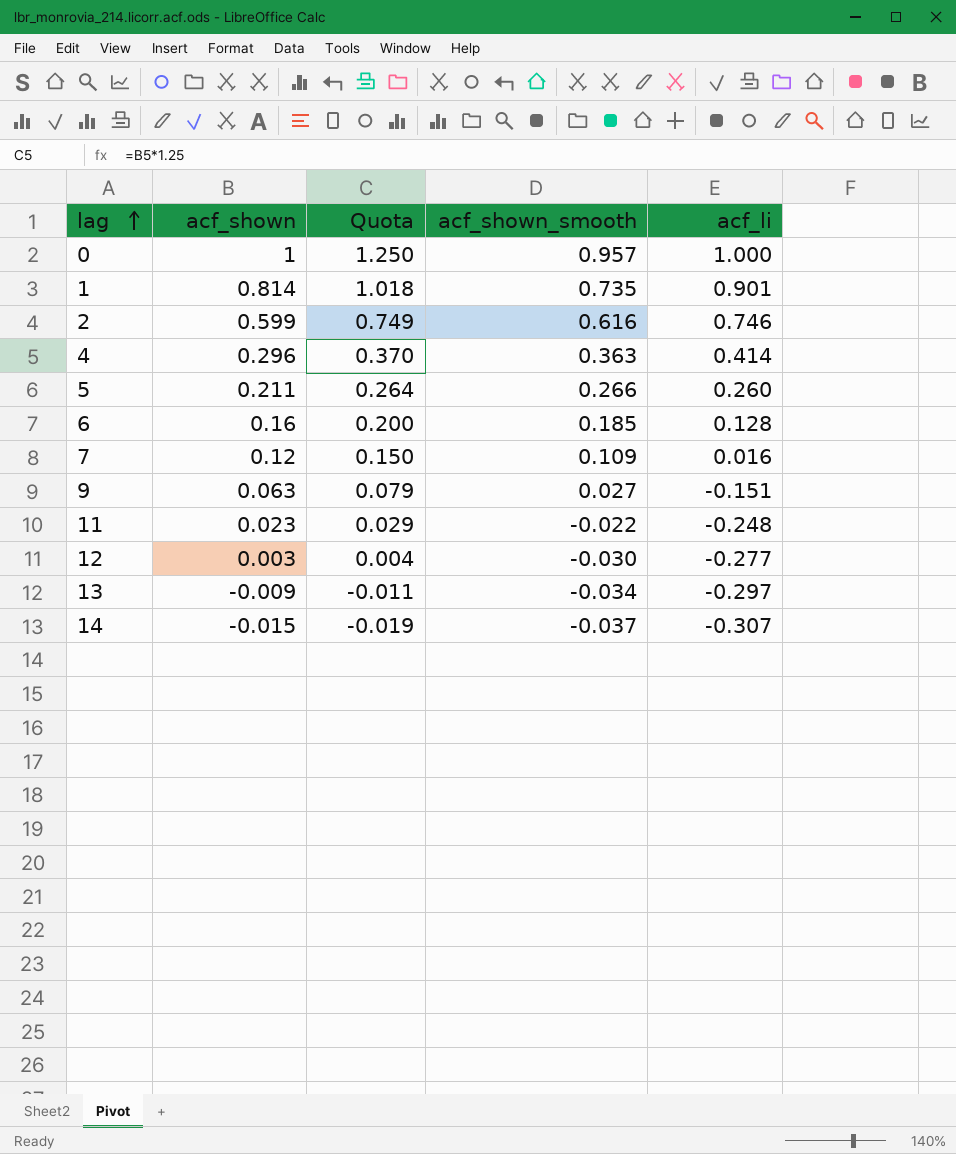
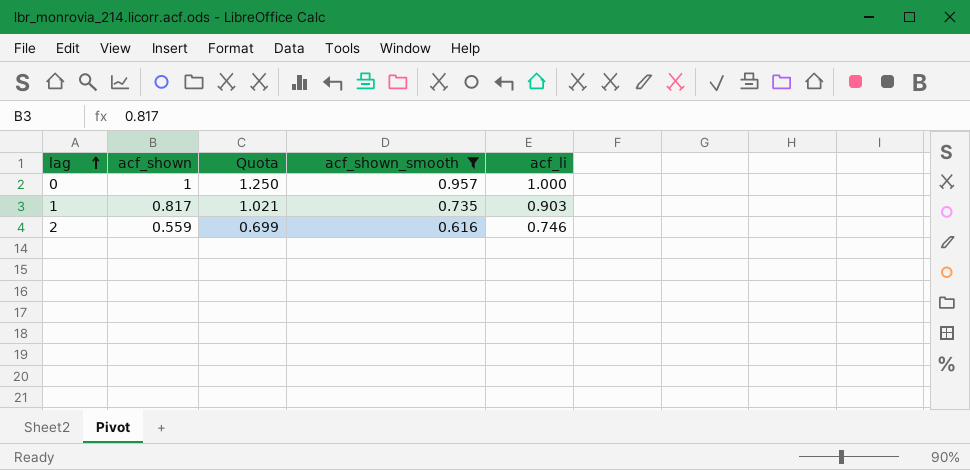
filter: none -> acf_shown_smooth >= 0.616
1 | acf_shown: 0.814 -> 0.817
1 | Quota: 1.018 -> 1.021
1 | acf_li: 0.901 -> 0.903
2 | acf_shown: 0.599 -> 0.559
2 | Quota: 0.749 -> 0.699

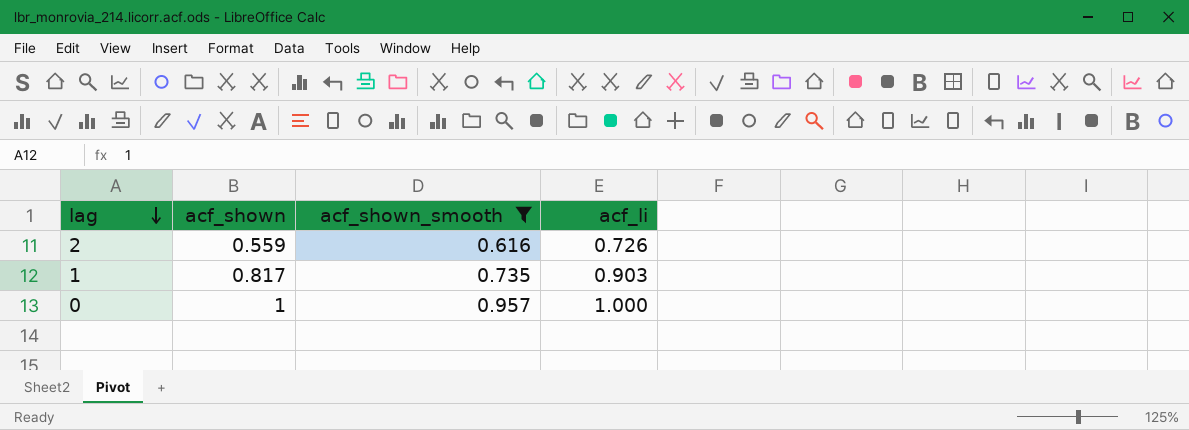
row order: lag ascending -> lag descending
column Quota | formula: [acf_shown] * 1.25 -> none
2 | acf_li: 0.746 -> 0.726

